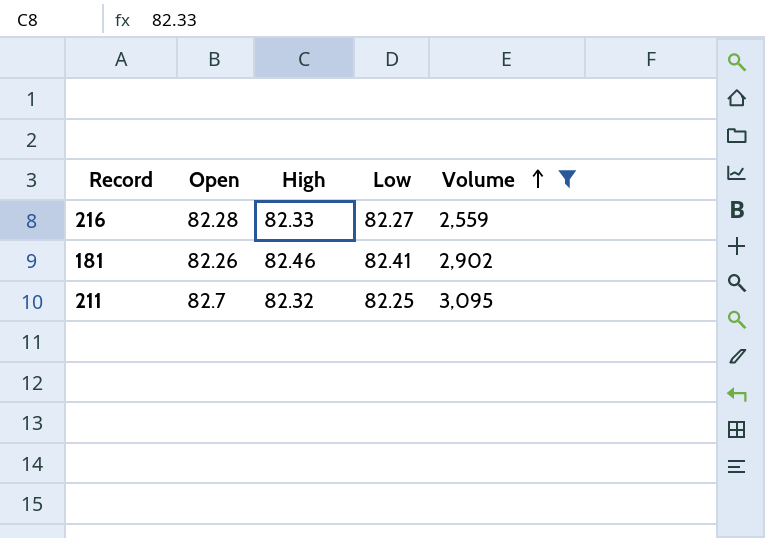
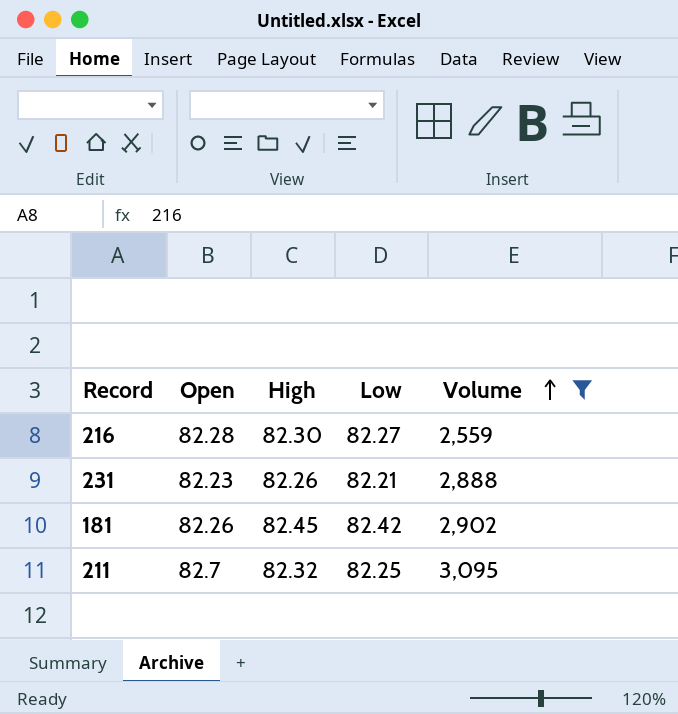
216 | High: 82.33 -> 82.30
row 231: none -> 82.23 | 82.26 | 82.21 | 2,888
181 | High: 82.46 -> 82.45
181 | Low: 82.41 -> 82.42

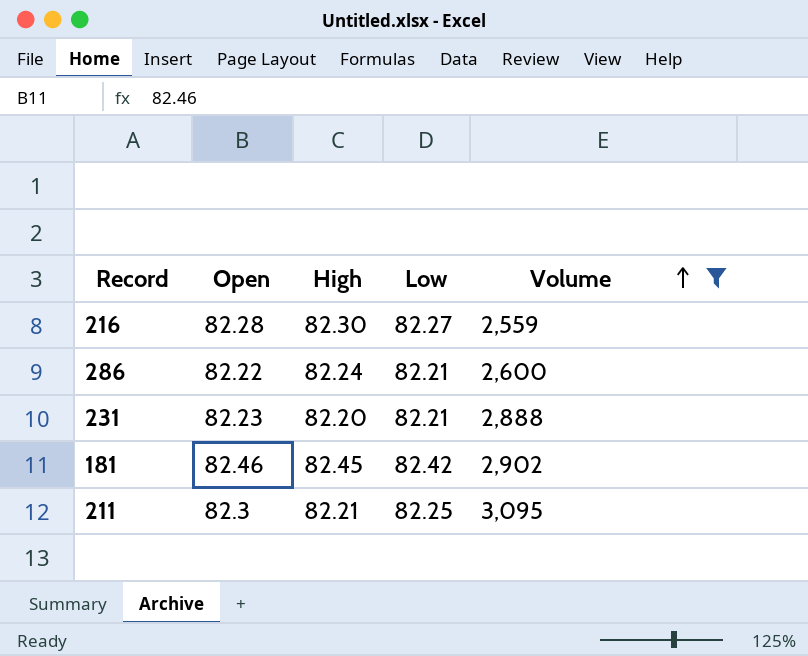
row 286: none -> 82.22 | 82.24 | 82.21 | 2,600
231 | High: 82.26 -> 82.20
181 | Open: 82.26 -> 82.46
211 | Open: 82.7 -> 82.3
211 | High: 82.32 -> 82.21

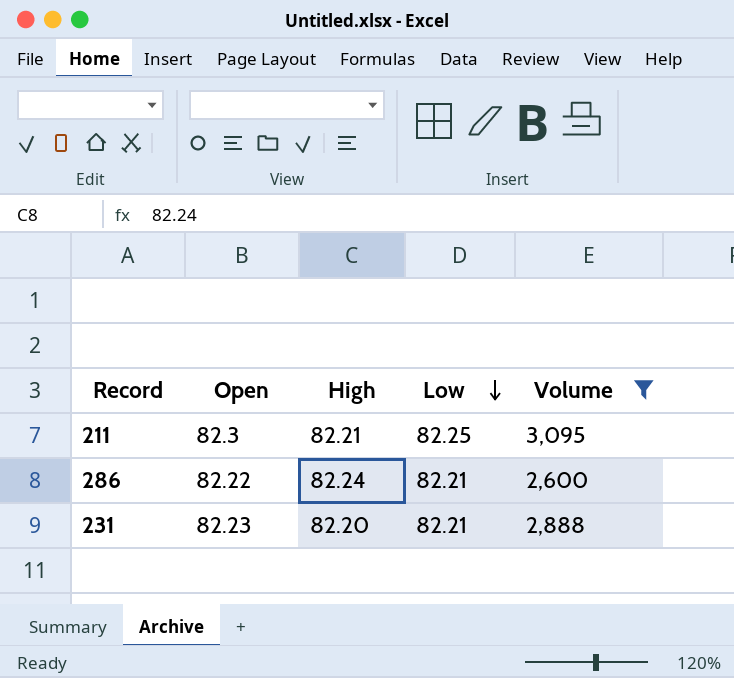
row order: Volume ascending -> Low descending
row 216: 82.28 | 82.30 | 82.27 | 2,559 -> none
row 181: 82.46 | 82.45 | 82.42 | 2,902 -> none

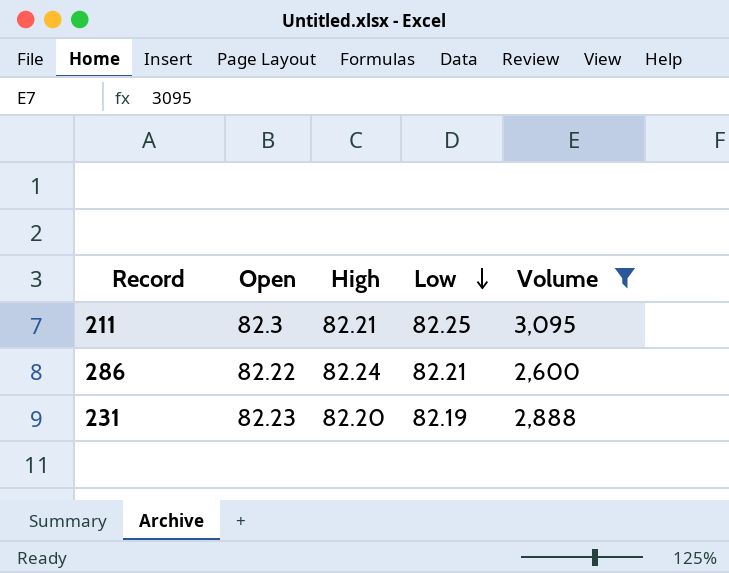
231 | Low: 82.21 -> 82.19

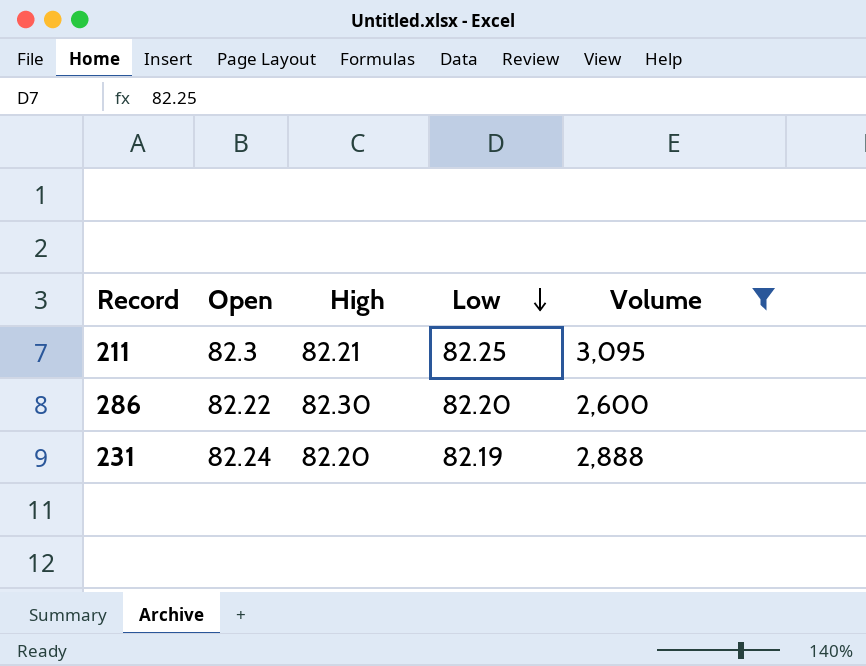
286 | High: 82.24 -> 82.30
286 | Low: 82.21 -> 82.20
231 | Open: 82.23 -> 82.24

